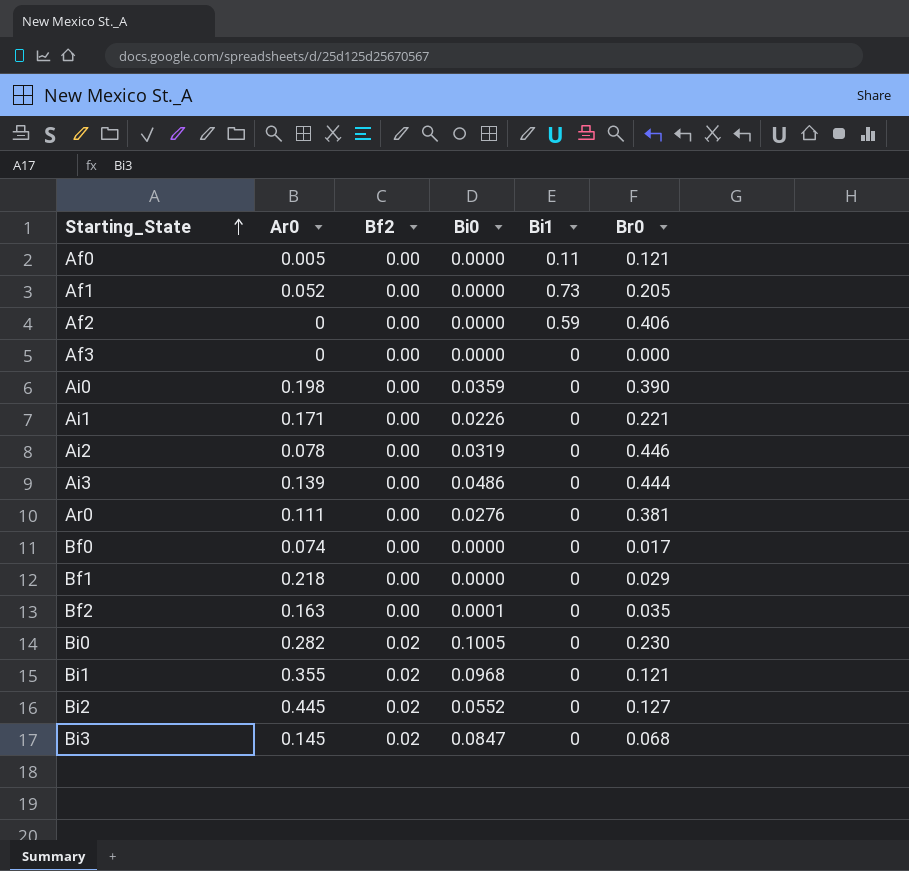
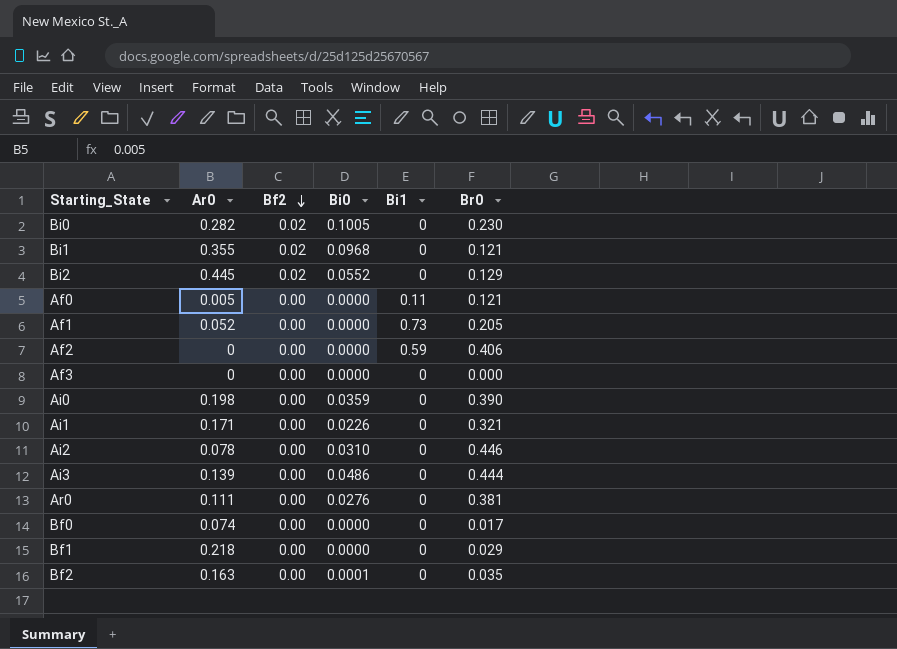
row order: Starting_State ascending -> Bf2 descending
row Bi3: 0.145 | 0.02 | 0.0847 | 0 | 0.068 -> none
Bi2 | Br0: 0.127 -> 0.129
Ai1 | Br0: 0.221 -> 0.321
Ai2 | Bi0: 0.0319 -> 0.0310

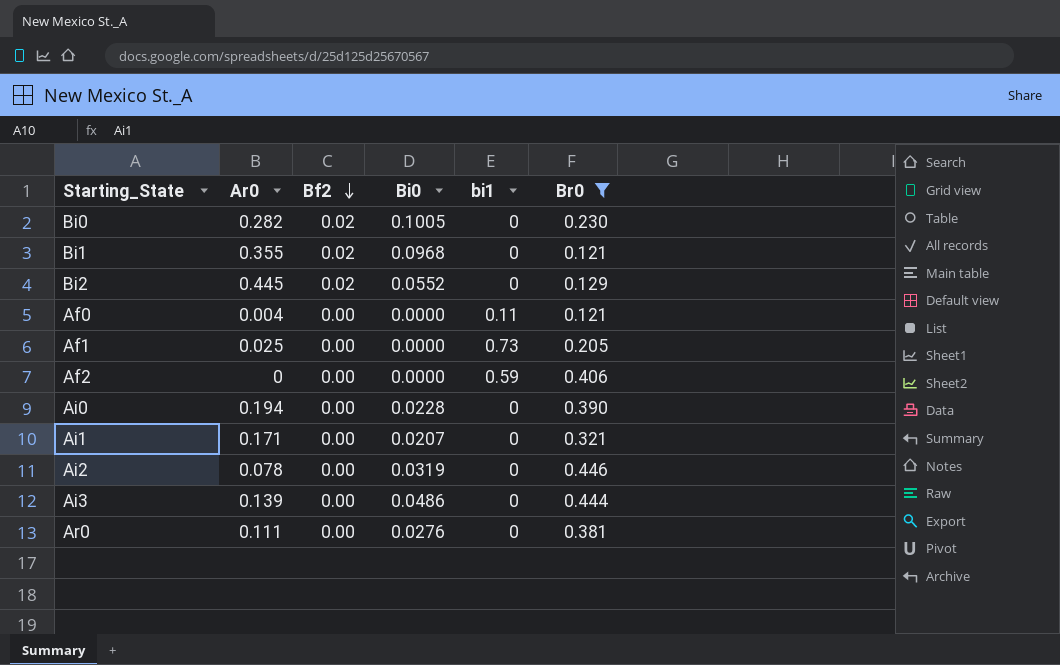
filter: none -> Br0 >= 0.121
column name: Bi1 -> bi1
Af0 | Ar0: 0.005 -> 0.004
Af1 | Ar0: 0.052 -> 0.025
Ai0 | Ar0: 0.198 -> 0.194
Ai0 | Bi0: 0.0359 -> 0.0228
Ai1 | Bi0: 0.0226 -> 0.0207
Ai2 | Bi0: 0.0310 -> 0.0319

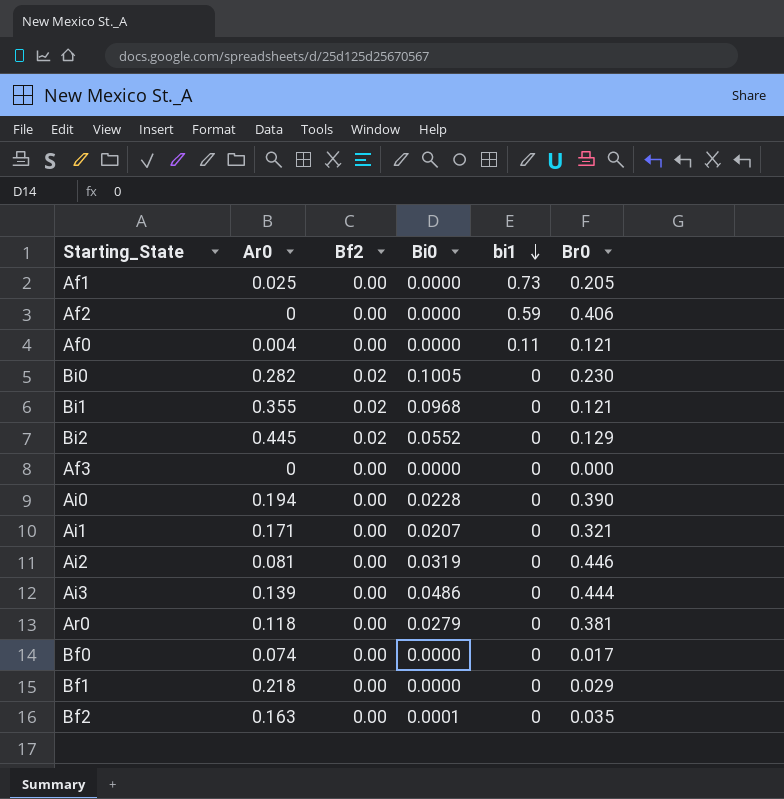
filter: Br0 >= 0.121 -> none
row order: Bf2 descending -> bi1 descending
Ai2 | Ar0: 0.078 -> 0.081
Ar0 | Ar0: 0.111 -> 0.118
Ar0 | Bi0: 0.0276 -> 0.0279

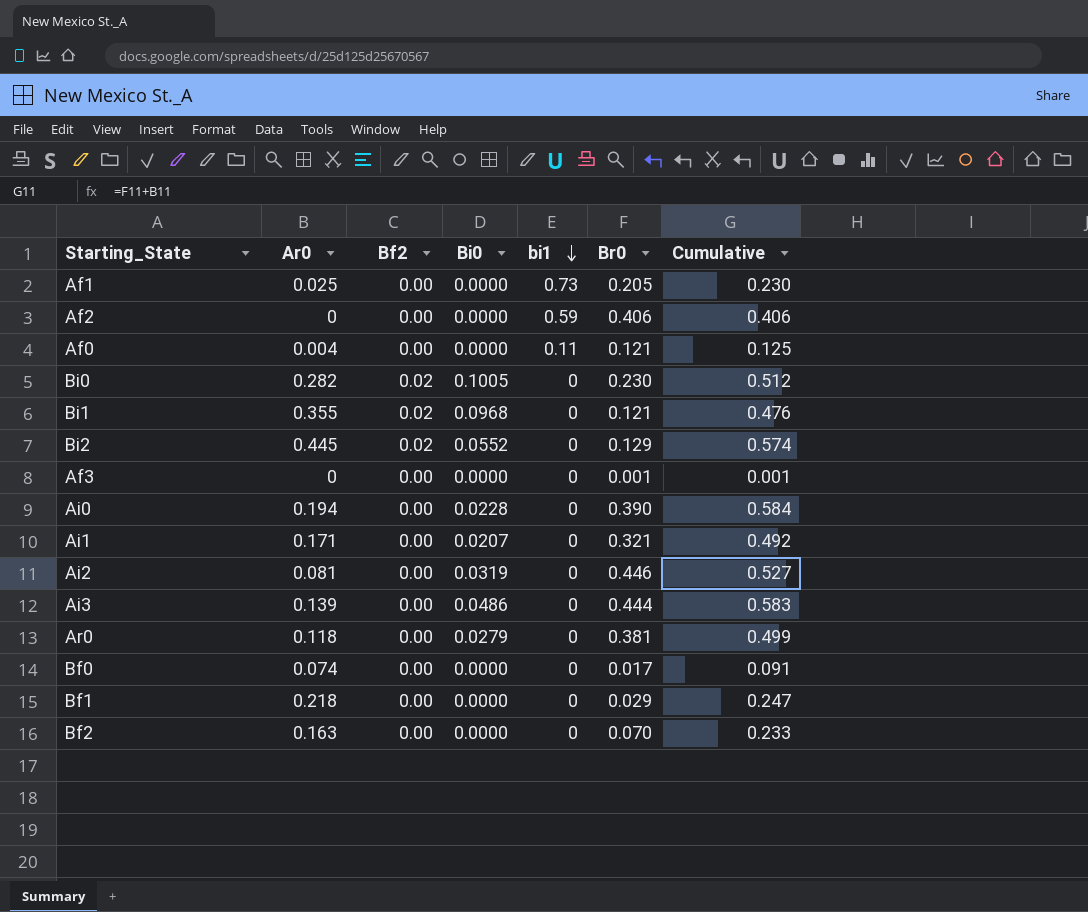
column Cumulative | formula: none -> [Ar0] + [Br0]
Af3 | Br0: 0.000 -> 0.001
Bf2 | Bi0: 0.0001 -> 0.0000
Bf2 | Br0: 0.035 -> 0.070

